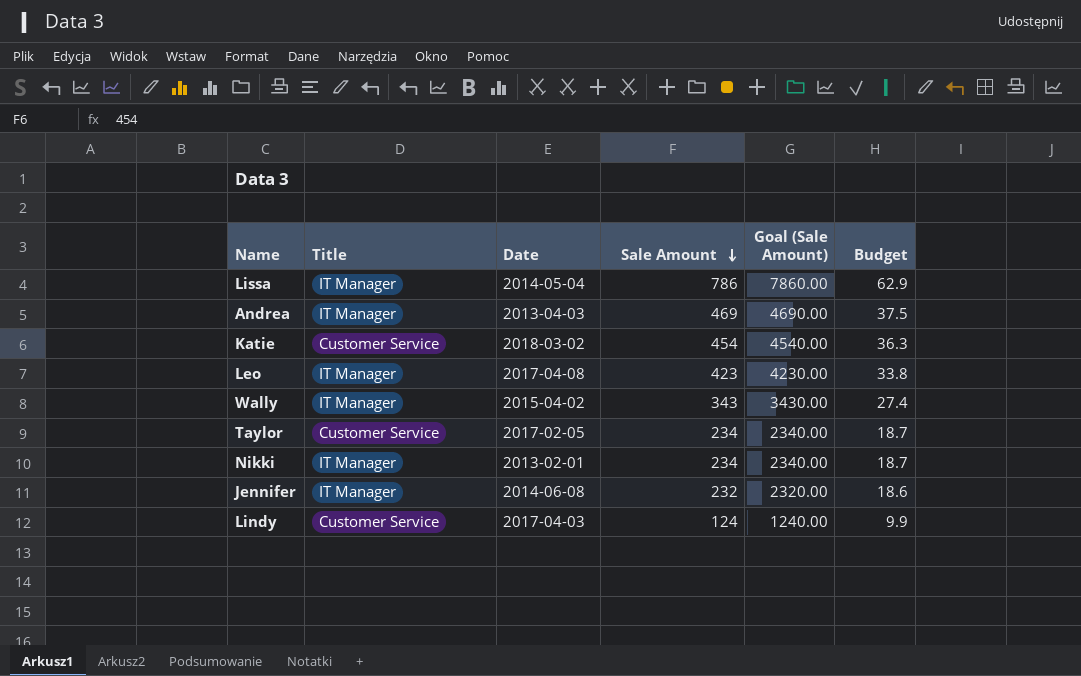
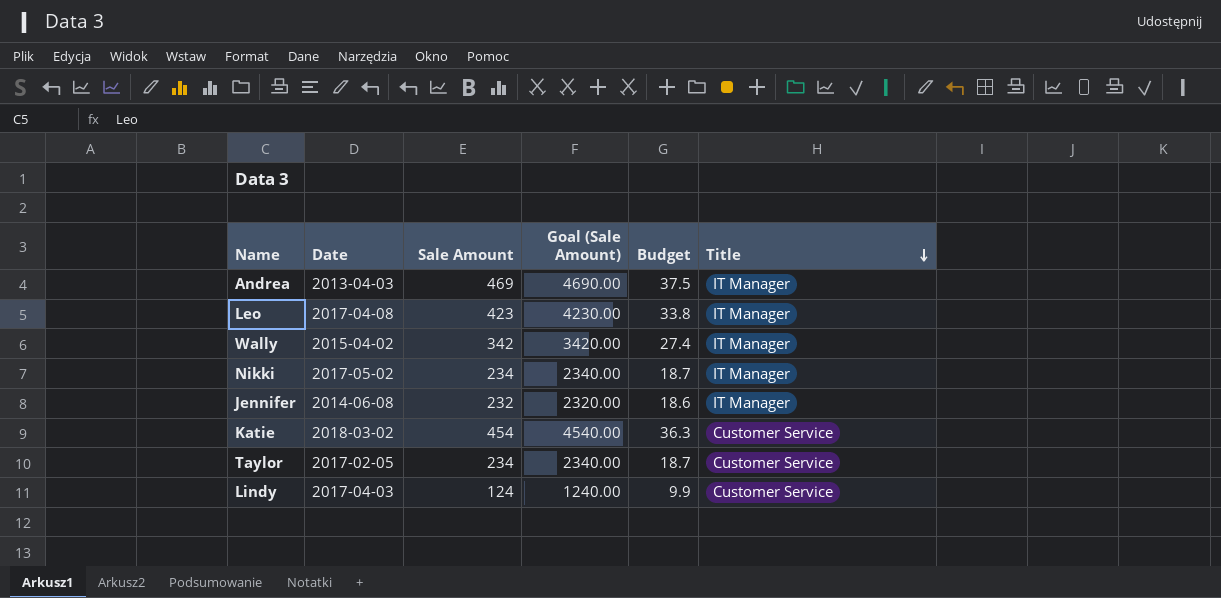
row order: Sale Amount descending -> Title descending
column Title | position: 2 -> 6
row Lissa: IT Manager | 2014-05-04 | 786 | 7860.00 | 62.9 -> none
Wally | Sale Amount: 343 -> 342
Wally | Goal (Sale Amount): 3430.00 -> 3420.00
Nikki | Date: 2013-02-01 -> 2017-05-02

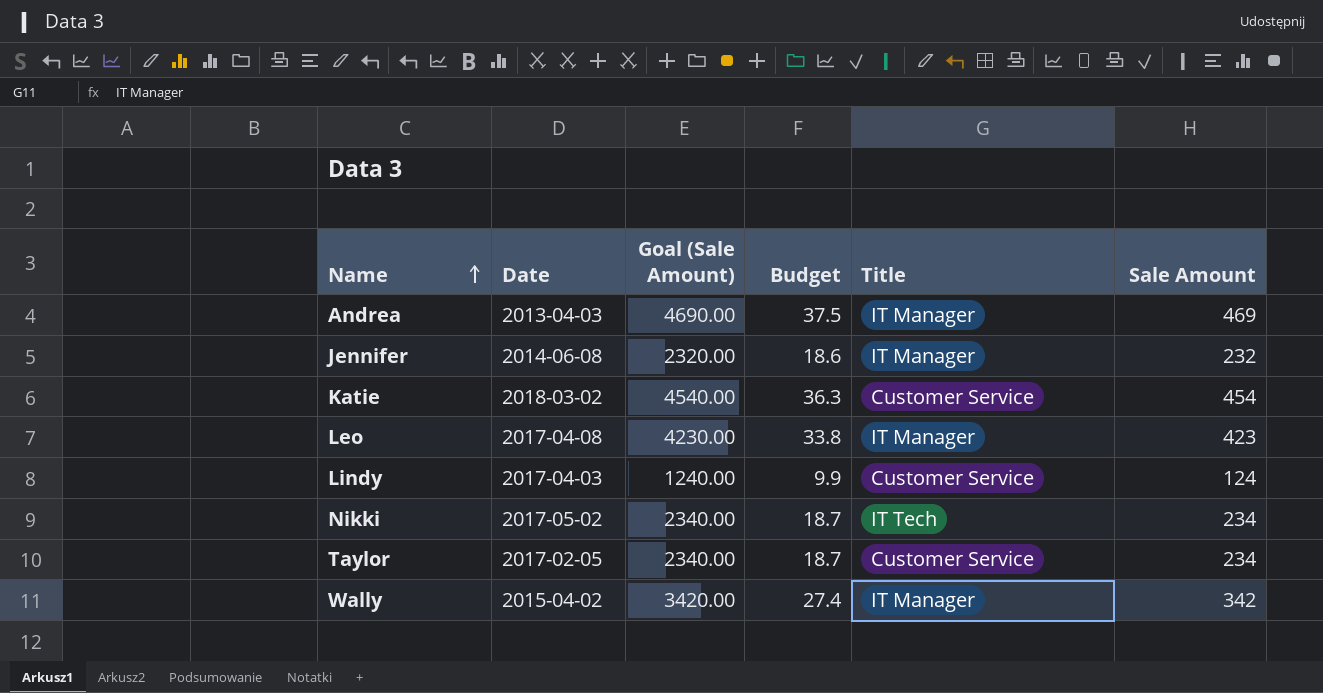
row order: Title descending -> Name ascending
column Sale Amount | position: 3 -> 6
Nikki | Title: IT Manager -> IT Tech

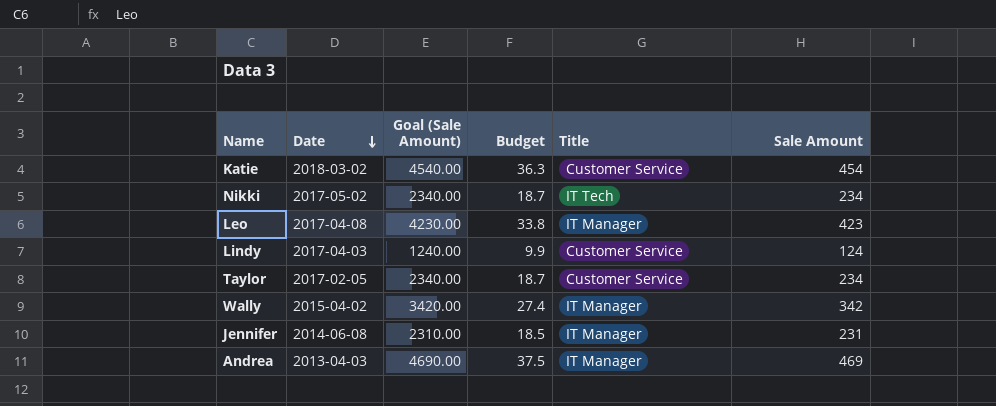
row order: Name ascending -> Date descending
Jennifer | Goal (Sale Amount): 2320.00 -> 2310.00
Jennifer | Budget: 18.6 -> 18.5
Jennifer | Sale Amount: 232 -> 231

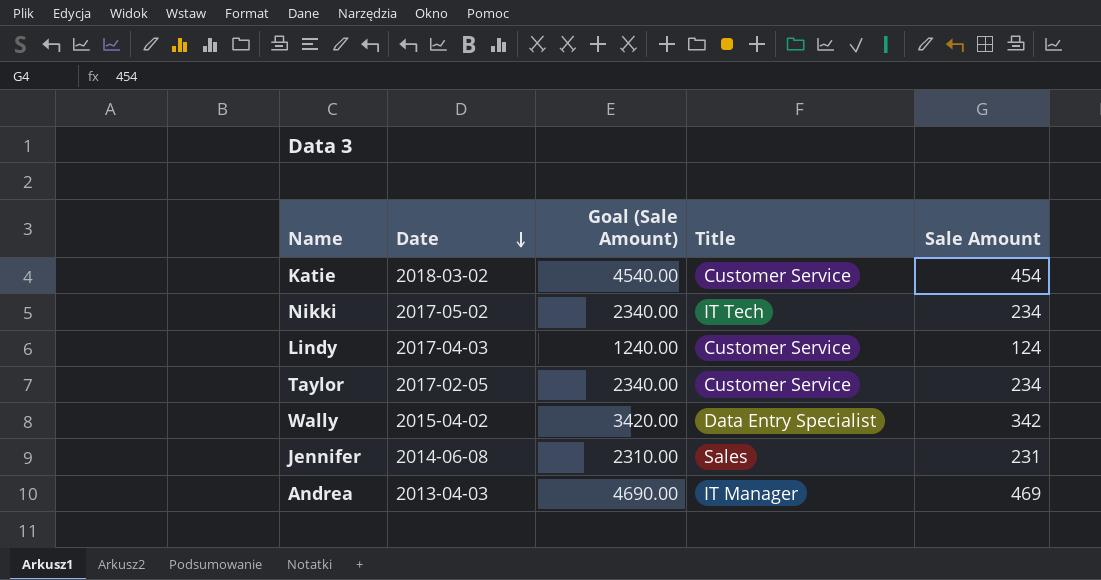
column Budget | formula: [Sale Amount] * 0.08 -> none
row Leo: 2017-04-08 | 4230.00 | 33.8 | IT Manager | 423 -> none
Wally | Title: IT Manager -> Data Entry Specialist
Jennifer | Title: IT Manager -> Sales

